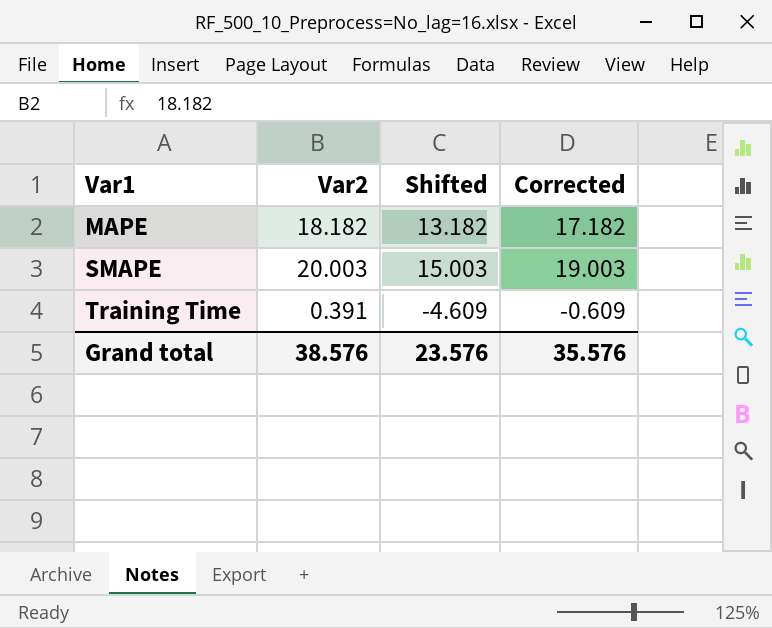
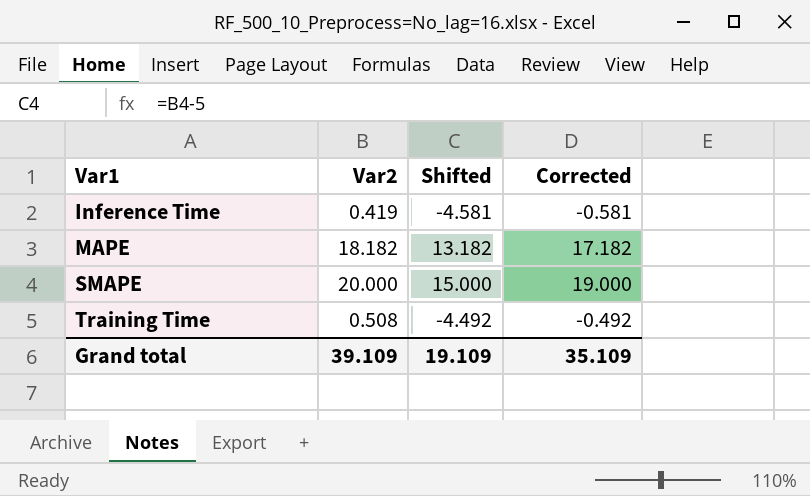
row Inference Time: none -> 0.419 | -4.581 | -0.581
SMAPE | Var2: 20.003 -> 20.000
SMAPE | Shifted: 15.003 -> 15.000
SMAPE | Corrected: 19.003 -> 19.000
Training Time | Var2: 0.391 -> 0.508
Training Time | Shifted: -4.609 -> -4.492
Training Time | Corrected: -0.609 -> -0.492
Grand total | Var2: 38.576 -> 39.109
Grand total | Shifted: 23.576 -> 19.109
Grand total | Corrected: 35.576 -> 35.109

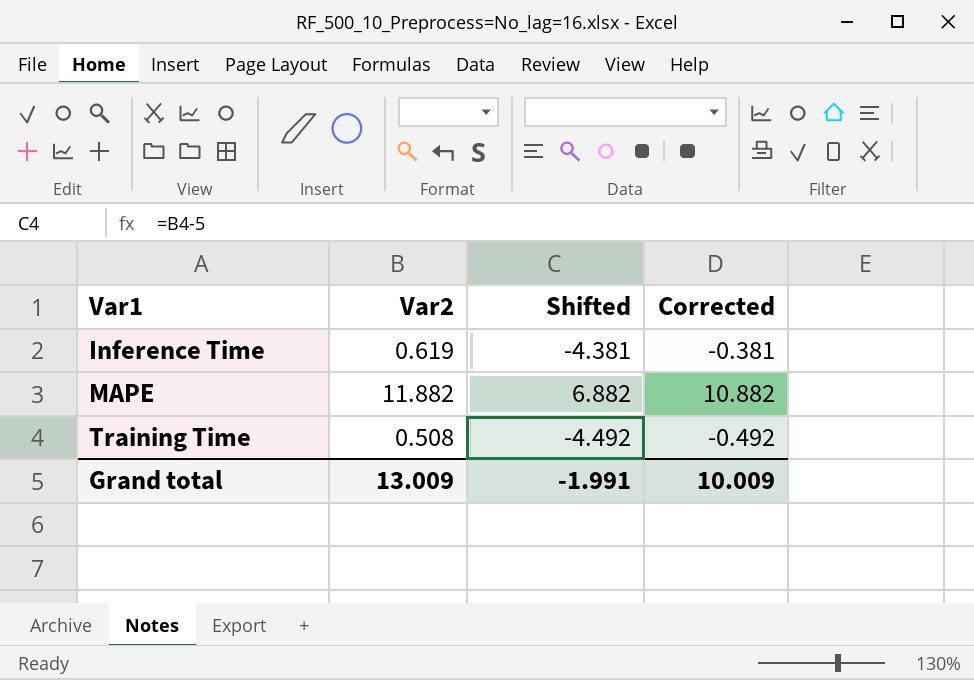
row SMAPE: 20.000 | 15.000 | 19.000 -> none
Inference Time | Var2: 0.419 -> 0.619
Inference Time | Shifted: -4.581 -> -4.381
Inference Time | Corrected: -0.581 -> -0.381
MAPE | Var2: 18.182 -> 11.882
MAPE | Shifted: 13.182 -> 6.882
MAPE | Corrected: 17.182 -> 10.882
Grand total | Var2: 39.109 -> 13.009
Grand total | Shifted: 19.109 -> -1.991
Grand total | Corrected: 35.109 -> 10.009

